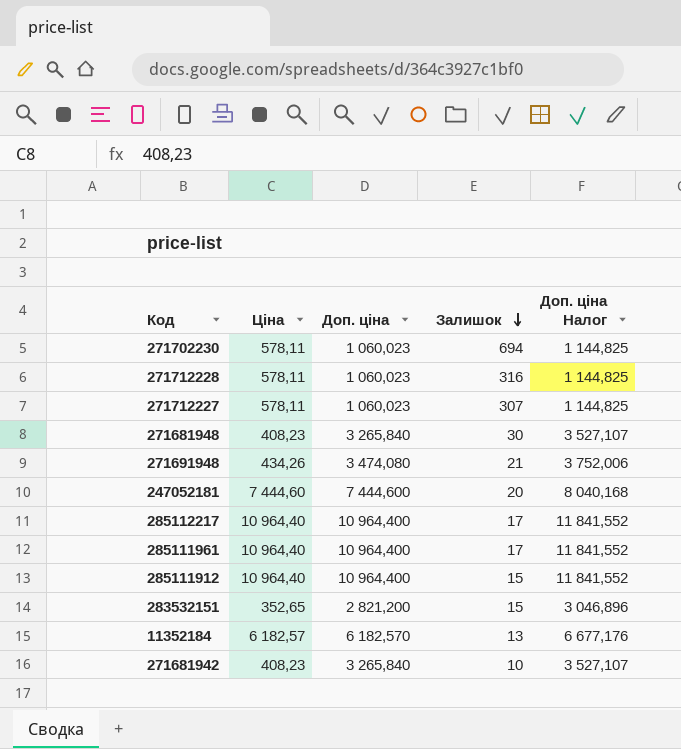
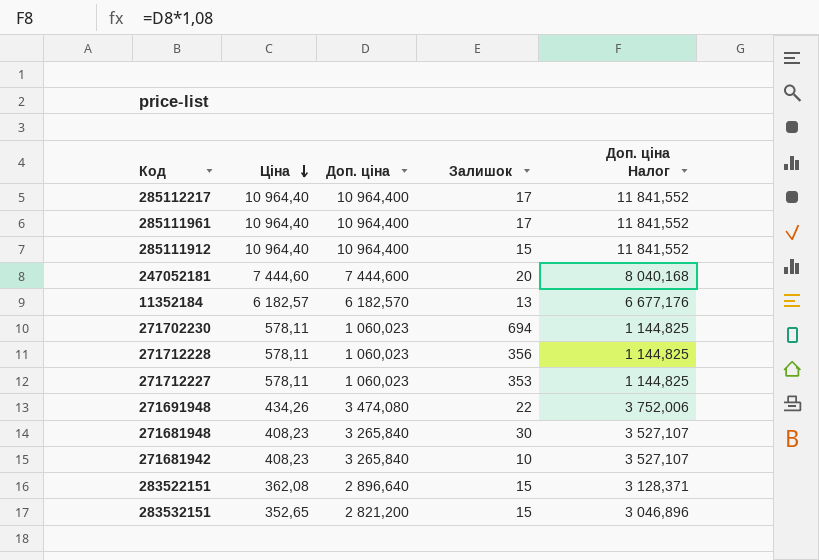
row order: Залишок descending -> Ціна descending
271712228 | Залишок: 316 -> 356
271712227 | Залишок: 307 -> 353
271691948 | Залишок: 21 -> 22
row 283522151: none -> 362,08 | 2 896,640 | 15 | 3 128,371

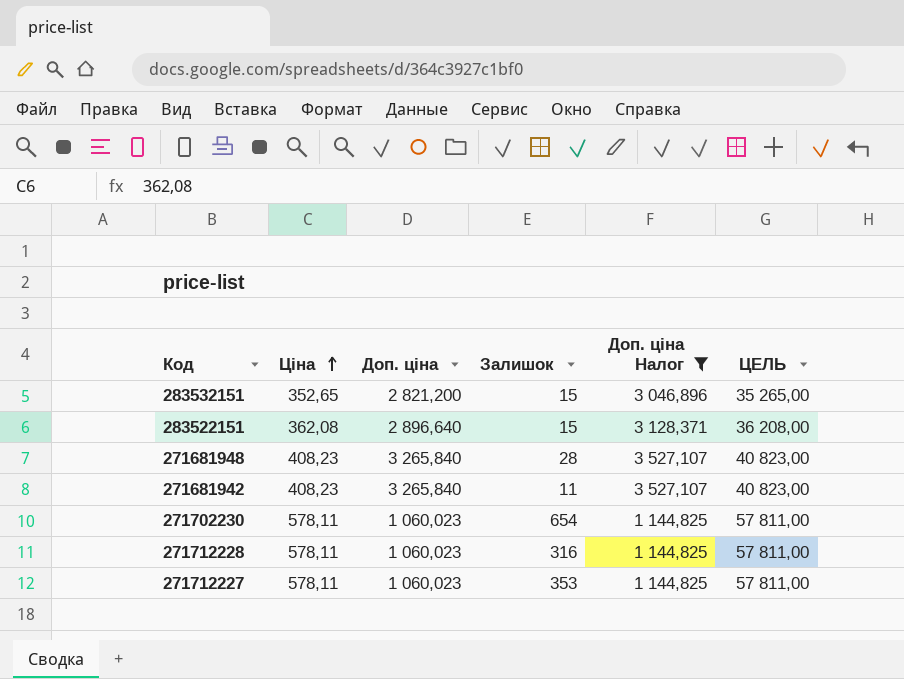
filter: none -> Доп. ціна Налог <= 3 527,107
row order: Ціна descending -> Ціна ascending
column ЦЕЛЬ | formula: none -> [Ціна] * 100
271681948 | Залишок: 30 -> 28
271681942 | Залишок: 10 -> 11
271702230 | Залишок: 694 -> 654
271712228 | Залишок: 356 -> 316

